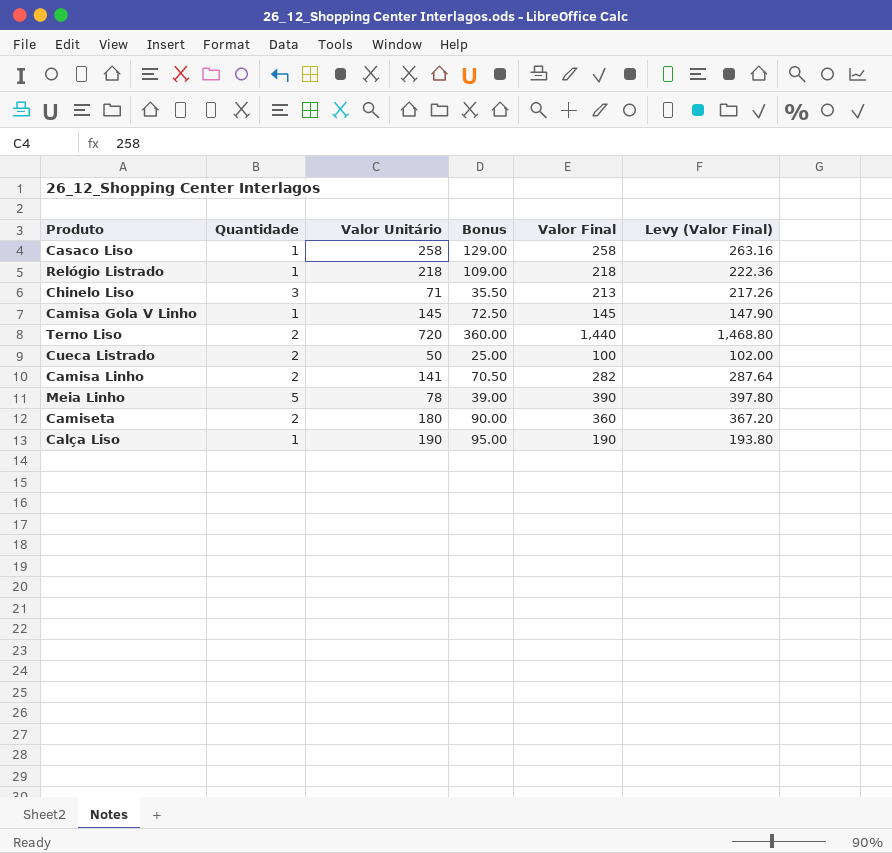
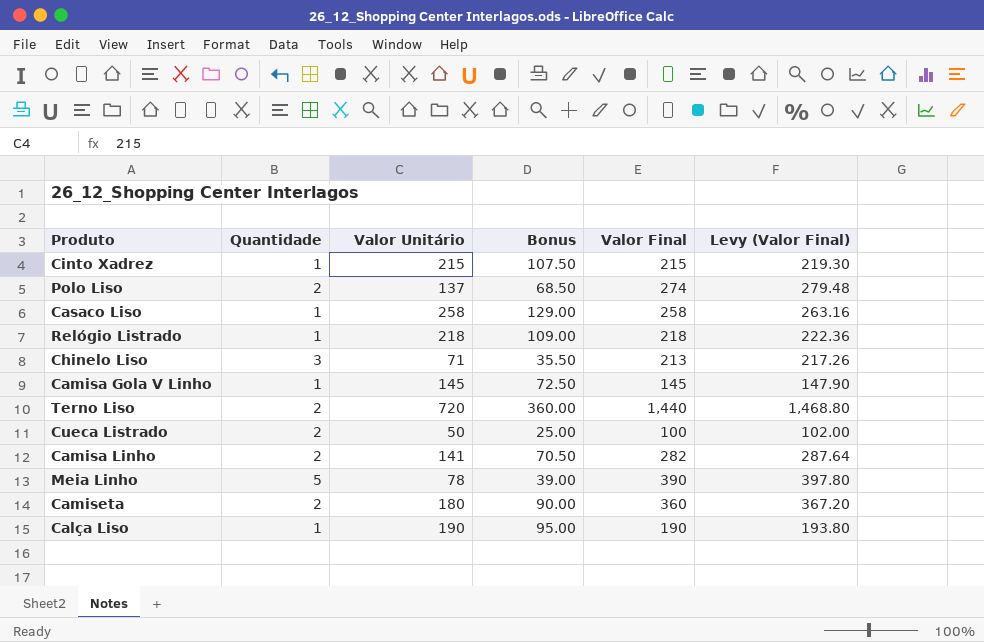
row Cinto Xadrez: none -> 1 | 215 | 107.50 | 215 | 219.30
row Polo Liso: none -> 2 | 137 | 68.50 | 274 | 279.48

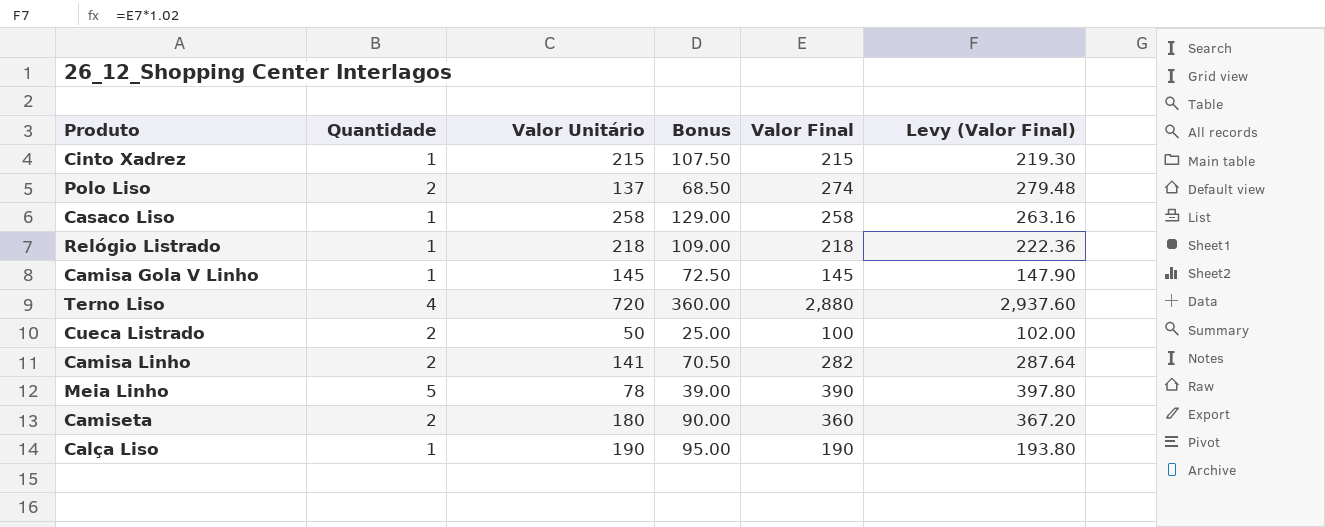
row Chinelo Liso: 3 | 71 | 35.50 | 213 | 217.26 -> none
Terno Liso | Quantidade: 2 -> 4
Terno Liso | Valor Final: 1,440 -> 2,880
Terno Liso | Levy (Valor Final): 1,468.80 -> 2,937.60

